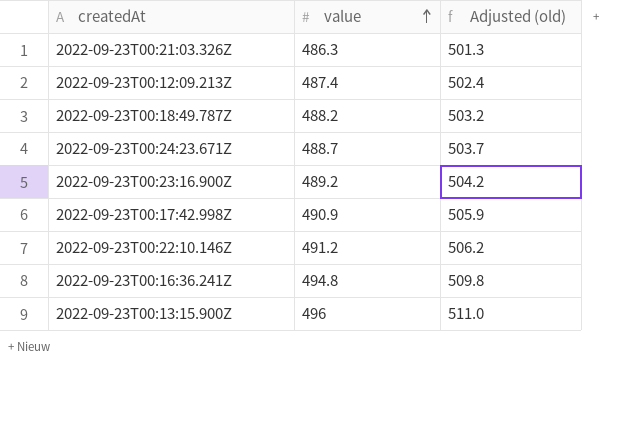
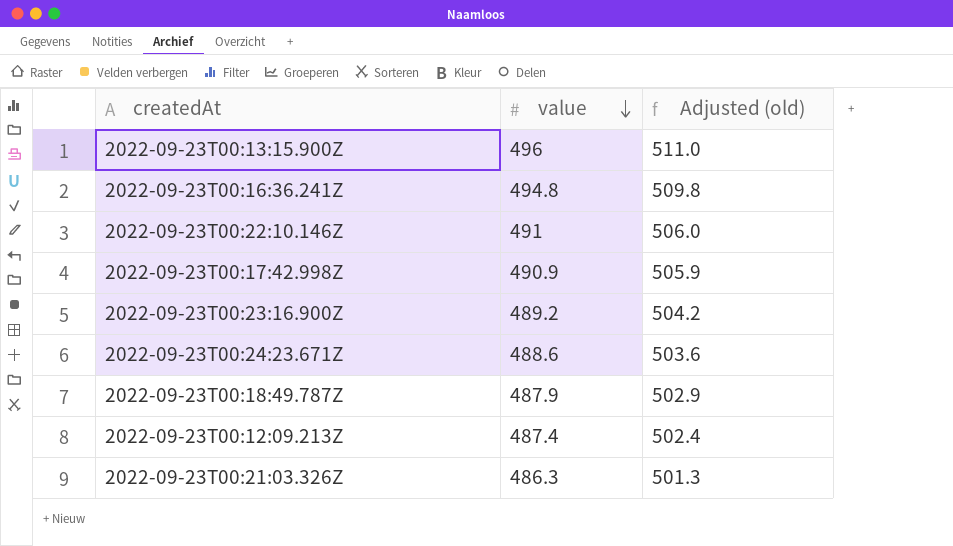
row order: value ascending -> value descending
2022-09-23T00:22:10.146Z | value: 491.2 -> 491
2022-09-23T00:22:10.146Z | Adjusted (old): 506.2 -> 506.0
2022-09-23T00:24:23.671Z | value: 488.7 -> 488.6
2022-09-23T00:24:23.671Z | Adjusted (old): 503.7 -> 503.6
2022-09-23T00:18:49.787Z | value: 488.2 -> 487.9
2022-09-23T00:18:49.787Z | Adjusted (old): 503.2 -> 502.9

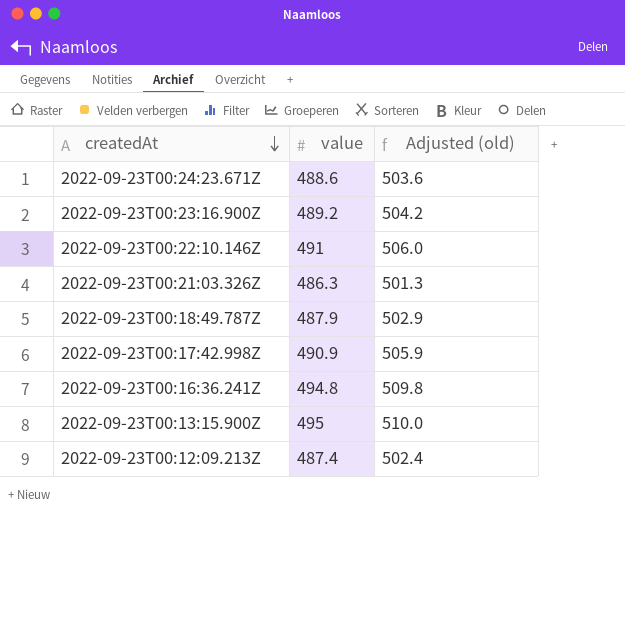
row order: value descending -> createdAt descending
2022-09-23T00:13:15.900Z | value: 496 -> 495
2022-09-23T00:13:15.900Z | Adjusted (old): 511.0 -> 510.0

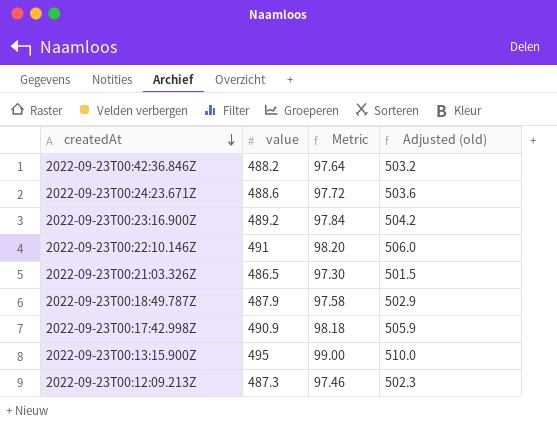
column Metric | formula: none -> [value] * 0.2
row 2022-09-23T00:16:36.241Z: 494.8 | 509.8 -> none
row 2022-09-23T00:42:36.846Z: none -> 488.2 | 97.64 | 503.2
2022-09-23T00:21:03.326Z | value: 486.3 -> 486.5
2022-09-23T00:21:03.326Z | Adjusted (old): 501.3 -> 501.5
2022-09-23T00:12:09.213Z | value: 487.4 -> 487.3
2022-09-23T00:12:09.213Z | Adjusted (old): 502.4 -> 502.3

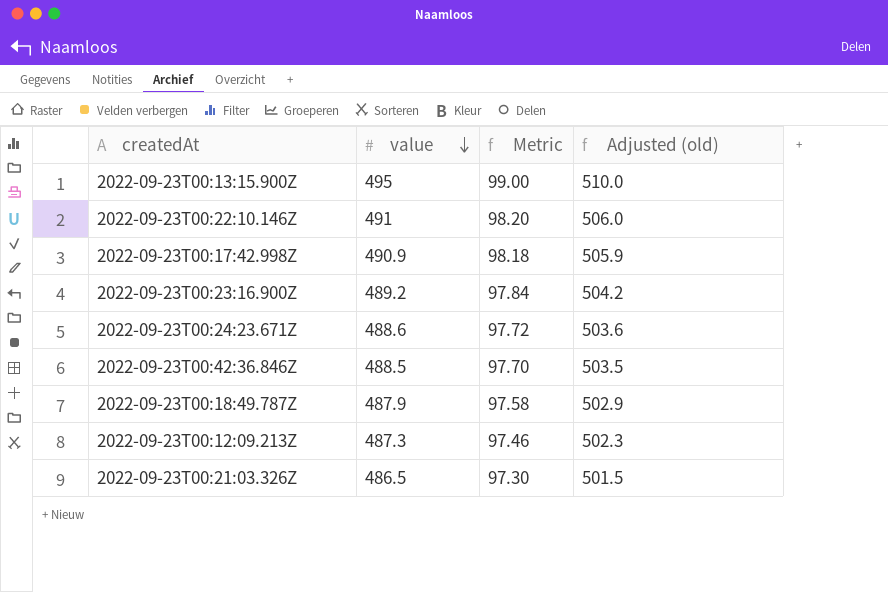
row order: createdAt descending -> value descending
2022-09-23T00:42:36.846Z | value: 488.2 -> 488.5
2022-09-23T00:42:36.846Z | Metric: 97.64 -> 97.70
2022-09-23T00:42:36.846Z | Adjusted (old): 503.2 -> 503.5

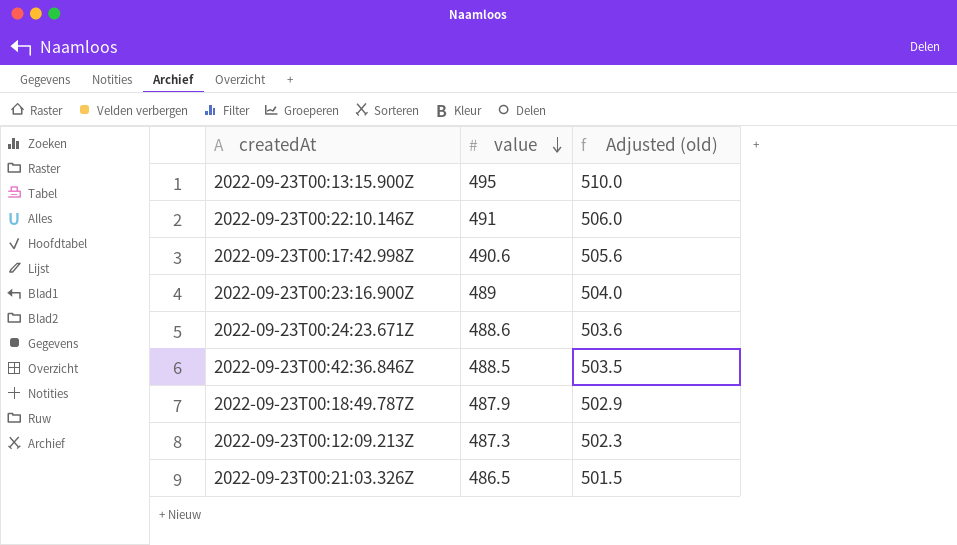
column Metric | formula: [value] * 0.2 -> none
2022-09-23T00:17:42.998Z | value: 490.9 -> 490.6
2022-09-23T00:17:42.998Z | Adjusted (old): 505.9 -> 505.6
2022-09-23T00:23:16.900Z | value: 489.2 -> 489
2022-09-23T00:23:16.900Z | Adjusted (old): 504.2 -> 504.0

